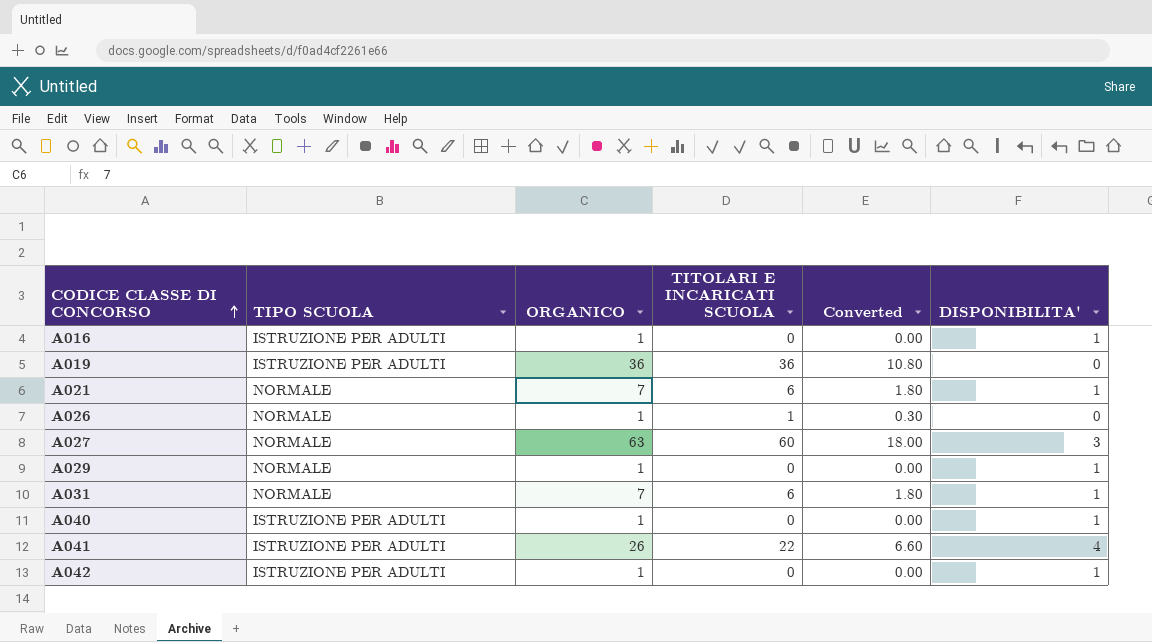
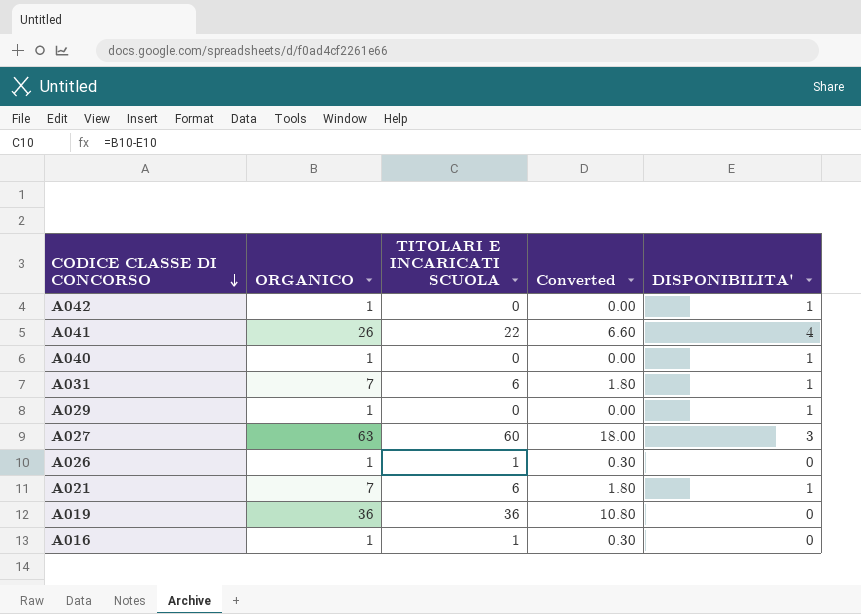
row order: CODICE CLASSE DI CONCORSO ascending -> CODICE CLASSE DI CONCORSO descending
column TIPO SCUOLA | position: 2 -> none
A016 | TITOLARI E INCARICATI SCUOLA: 0 -> 1
A016 | Converted: 0.00 -> 0.30
A016 | DISPONIBILITA': 1 -> 0

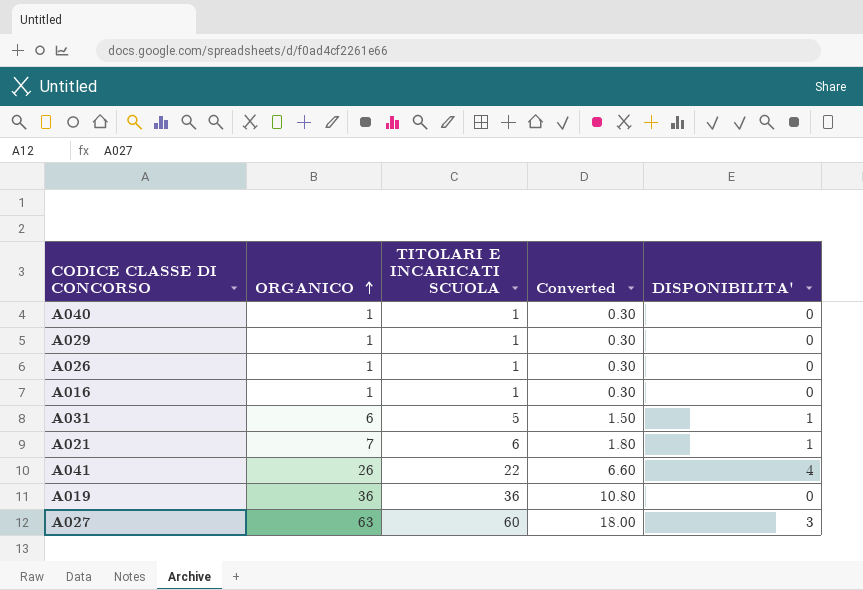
row order: CODICE CLASSE DI CONCORSO descending -> ORGANICO ascending
row A042: 1 | 0 | 0.00 | 1 -> none
A040 | TITOLARI E INCARICATI SCUOLA: 0 -> 1
A040 | Converted: 0.00 -> 0.30
A040 | DISPONIBILITA': 1 -> 0
A029 | TITOLARI E INCARICATI SCUOLA: 0 -> 1
A029 | Converted: 0.00 -> 0.30
A029 | DISPONIBILITA': 1 -> 0
A031 | ORGANICO: 7 -> 6
A031 | TITOLARI E INCARICATI SCUOLA: 6 -> 5
A031 | Converted: 1.80 -> 1.50

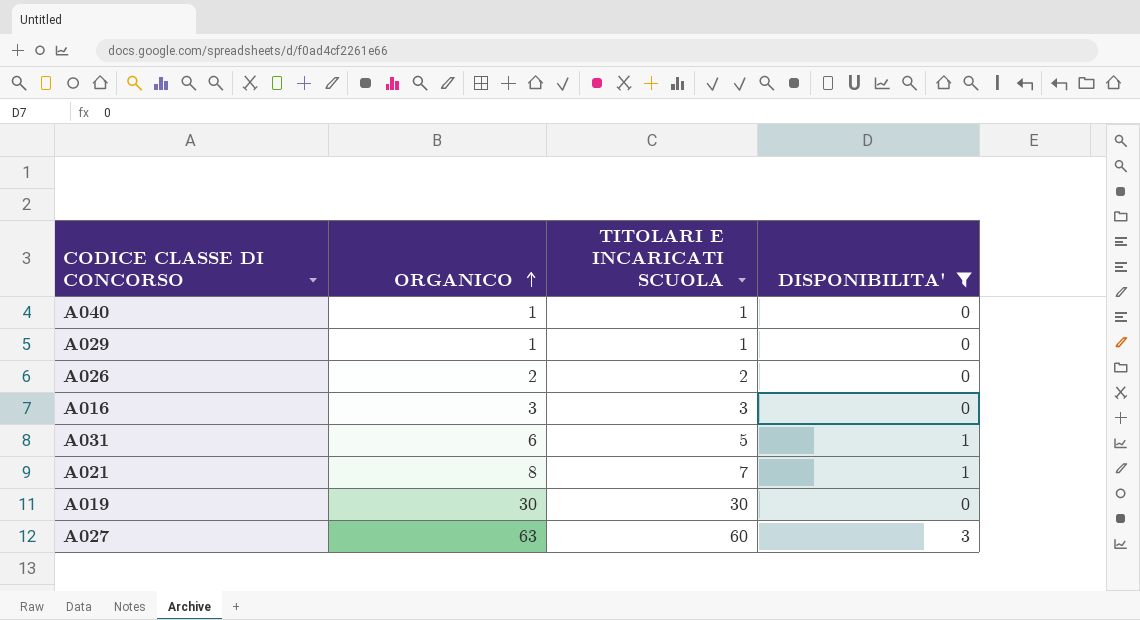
filter: none -> DISPONIBILITA' != 4
column Converted | formula: [TITOLARI E INCARICATI SCUOLA] * 0.3 -> none
A026 | ORGANICO: 1 -> 2
A026 | TITOLARI E INCARICATI SCUOLA: 1 -> 2
A016 | ORGANICO: 1 -> 3
A016 | TITOLARI E INCARICATI SCUOLA: 1 -> 3
A021 | ORGANICO: 7 -> 8
A021 | TITOLARI E INCARICATI SCUOLA: 6 -> 7
A019 | ORGANICO: 36 -> 30
A019 | TITOLARI E INCARICATI SCUOLA: 36 -> 30

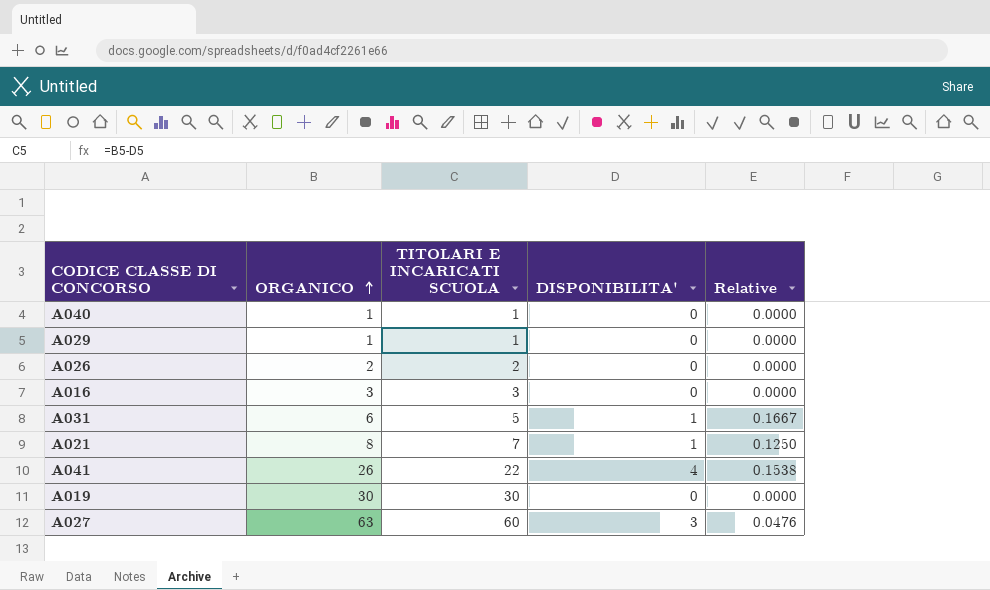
filter: DISPONIBILITA' != 4 -> none
column Relative | formula: none -> [DISPONIBILITA'] / [ORGANICO]

